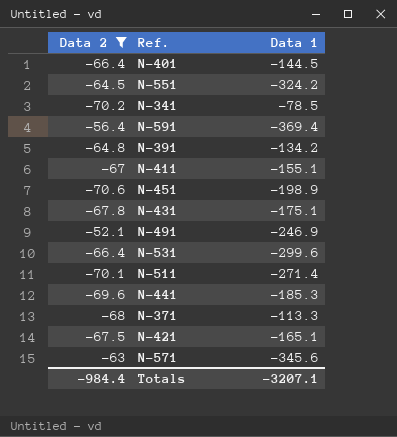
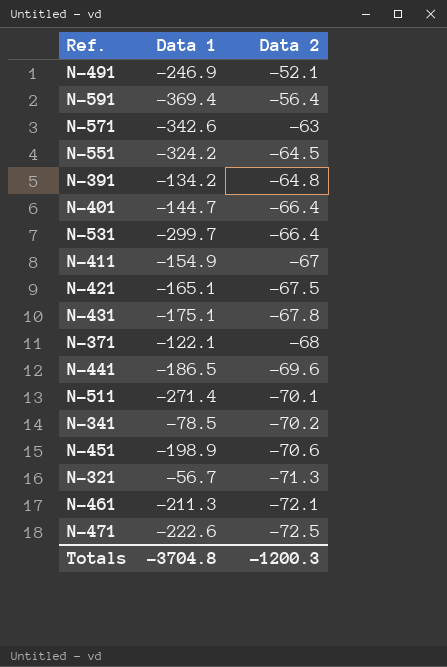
filter: Data 2 >= -70.6 -> none
row order: none -> Data 2 descending
column Data 2 | position: 1 -> 3
N-571 | Data 1: -345.6 -> -342.6
N-401 | Data 1: -144.5 -> -144.7
N-531 | Data 1: -299.6 -> -299.7
N-411 | Data 1: -155.1 -> -154.9
N-371 | Data 1: -113.3 -> -122.1
N-441 | Data 1: -185.3 -> -186.5
Totals | Data 1: -3207.1 -> -3704.8
Totals | Data 2: -984.4 -> -1200.3

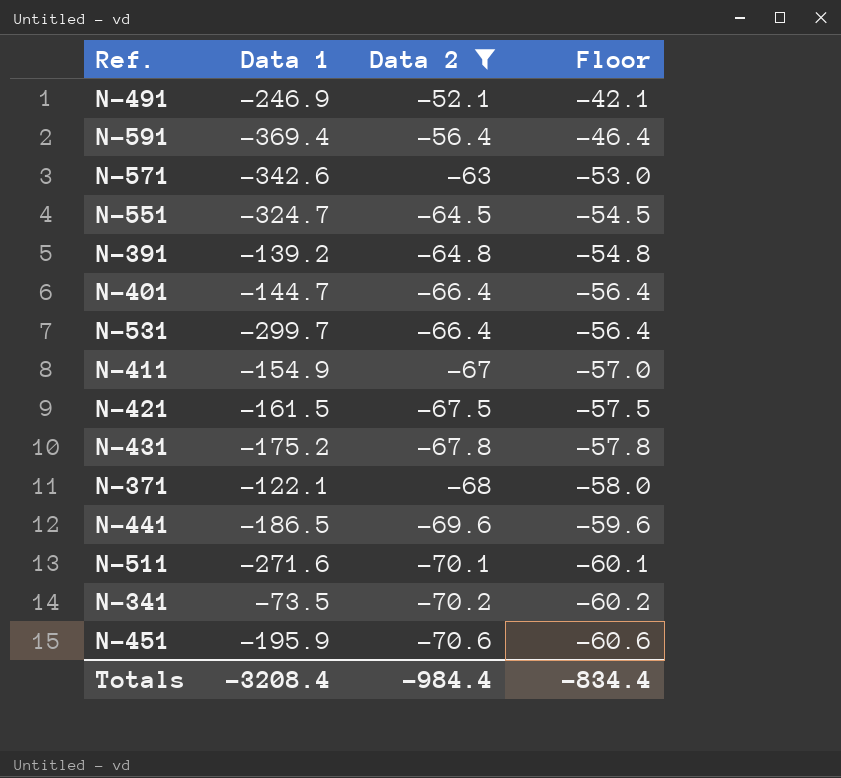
filter: none -> Data 2 >= -70.6
column Floor | formula: none -> [Data 2] + 10
N-551 | Data 1: -324.2 -> -324.7
N-391 | Data 1: -134.2 -> -139.2
N-421 | Data 1: -165.1 -> -161.5
N-431 | Data 1: -175.1 -> -175.2
N-511 | Data 1: -271.4 -> -271.6
N-341 | Data 1: -78.5 -> -73.5
N-451 | Data 1: -198.9 -> -195.9
Totals | Data 1: -3704.8 -> -3208.4
Totals | Data 2: -1200.3 -> -984.4

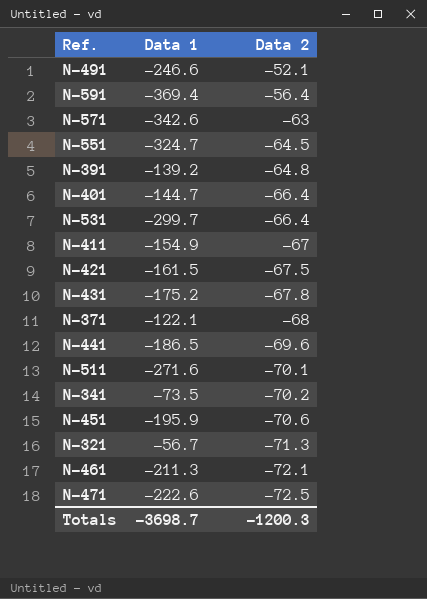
filter: Data 2 >= -70.6 -> none
column Floor | formula: [Data 2] + 10 -> none
N-491 | Data 1: -246.9 -> -246.6
Totals | Data 1: -3208.4 -> -3698.7
Totals | Data 2: -984.4 -> -1200.3

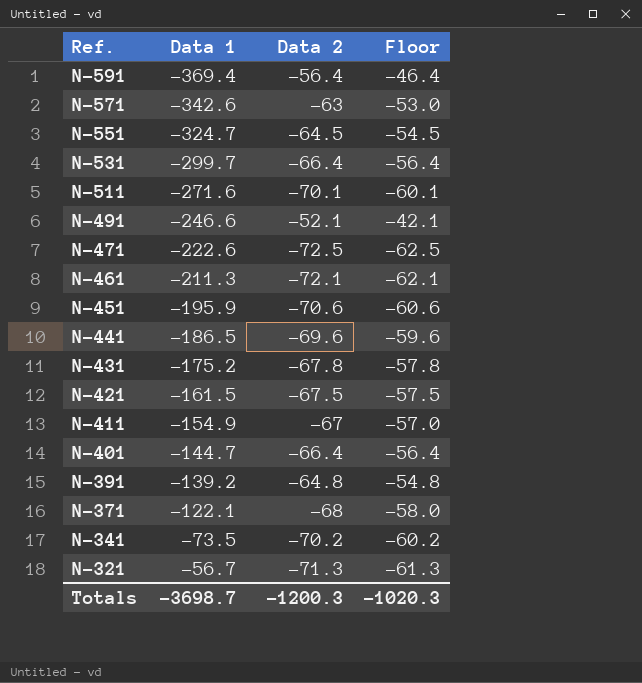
row order: Data 2 descending -> Ref. descending
column Floor | formula: none -> [Data 2] + 10

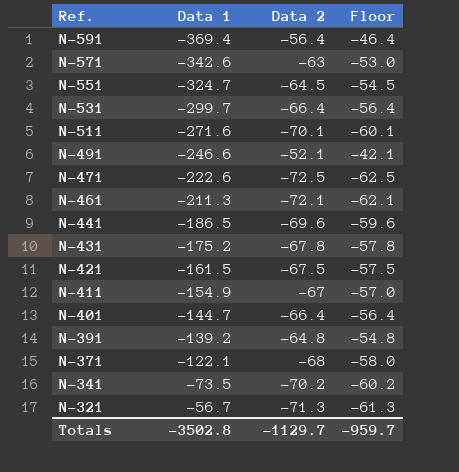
row N-451: -195.9 | -70.6 | -60.6 -> none
Totals | Data 1: -3698.7 -> -3502.8
Totals | Data 2: -1200.3 -> -1129.7
Totals | Floor: -1020.3 -> -959.7

